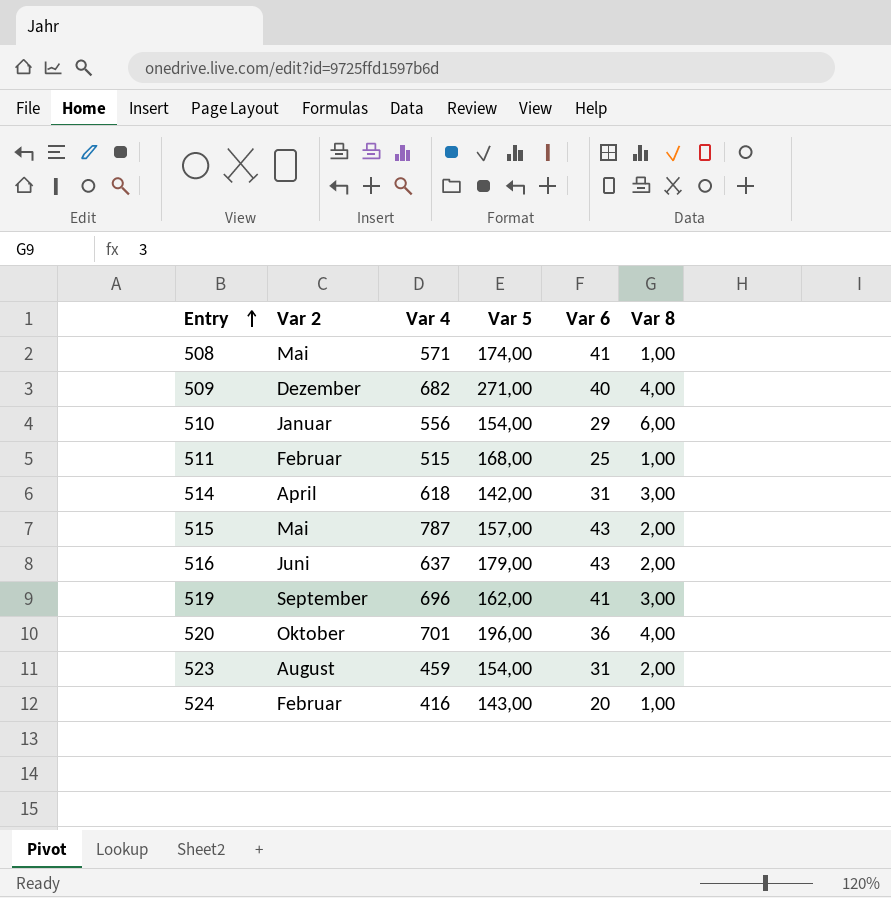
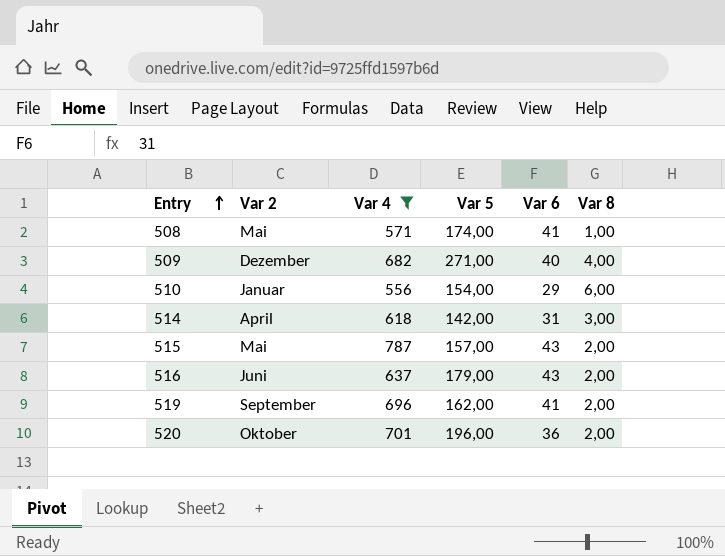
filter: none -> Var 4 >= 556
519 | Var 8: 3,00 -> 2,00
520 | Var 8: 4,00 -> 2,00

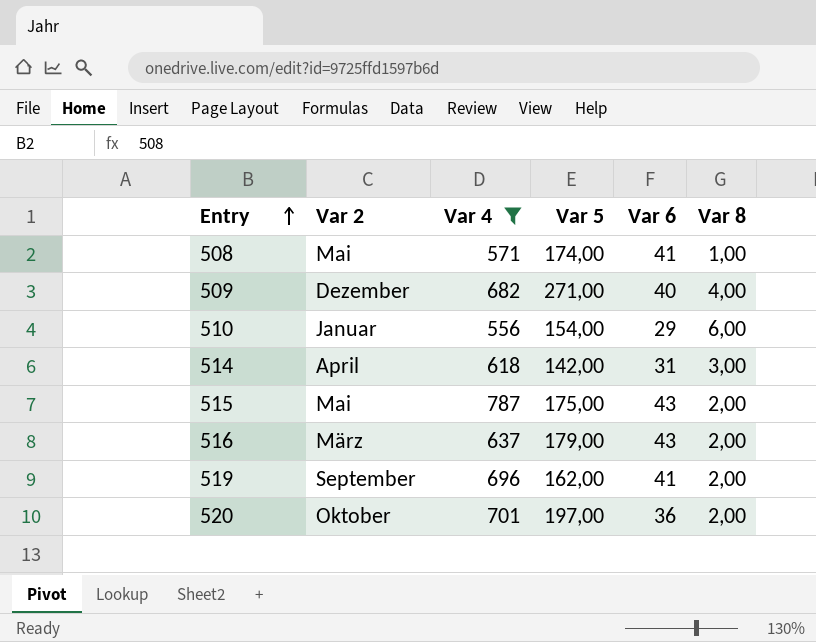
515 | Var 5: 157,00 -> 175,00
516 | Var 2: Juni -> März
520 | Var 5: 196,00 -> 197,00

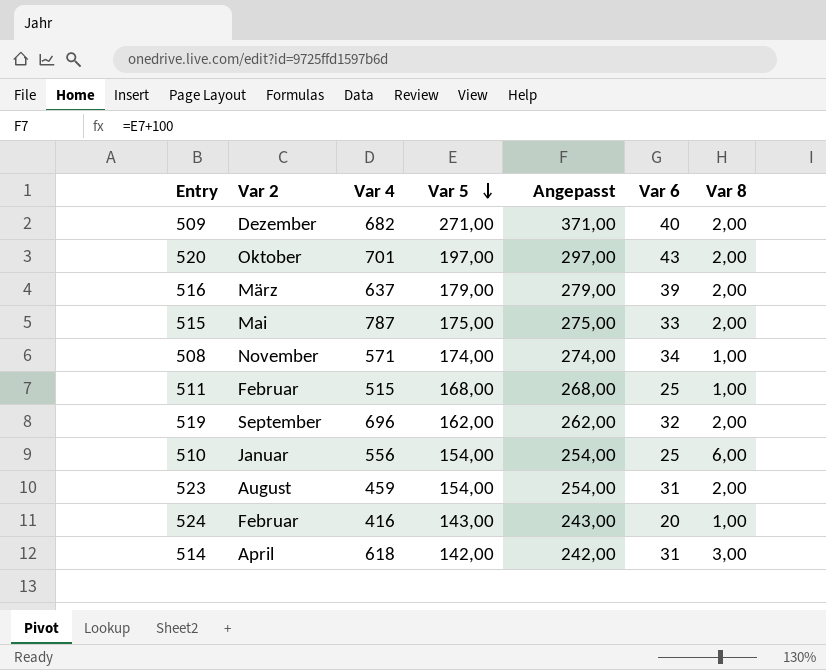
filter: Var 4 >= 556 -> none
row order: Entry ascending -> Var 5 descending
column Angepasst | formula: none -> [Var 5] + 100
509 | Var 8: 4,00 -> 2,00
520 | Var 6: 36 -> 43
516 | Var 6: 43 -> 39
515 | Var 6: 43 -> 33
508 | Var 2: Mai -> November
508 | Var 6: 41 -> 34
519 | Var 6: 41 -> 32
510 | Var 6: 29 -> 25

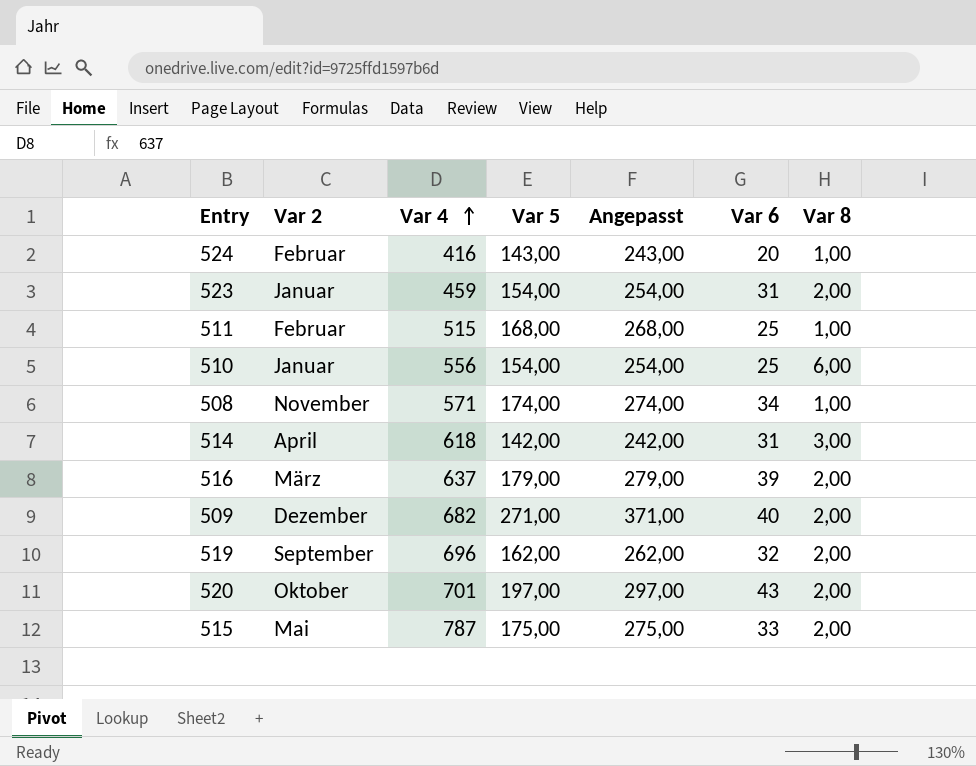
row order: Var 5 descending -> Var 4 ascending
523 | Var 2: August -> Januar

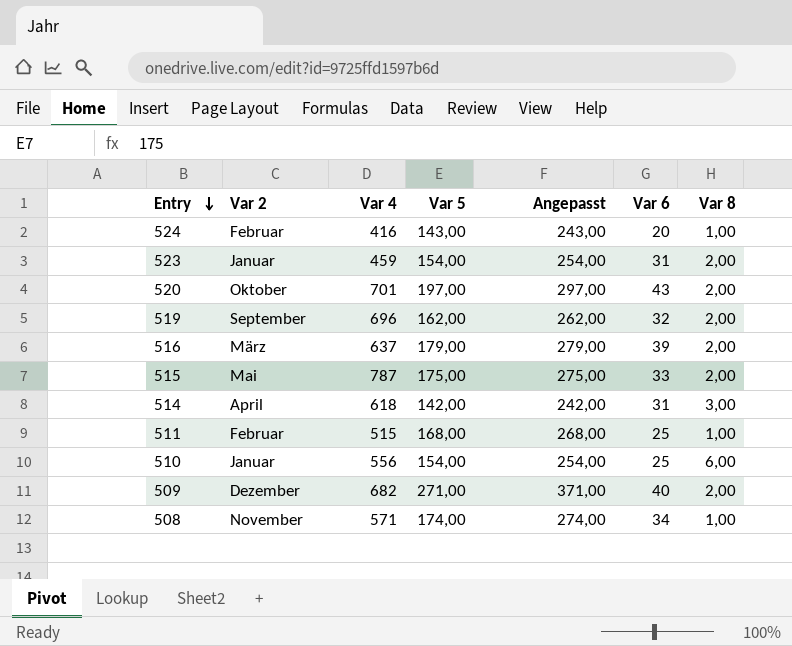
row order: Var 4 ascending -> Entry descending

